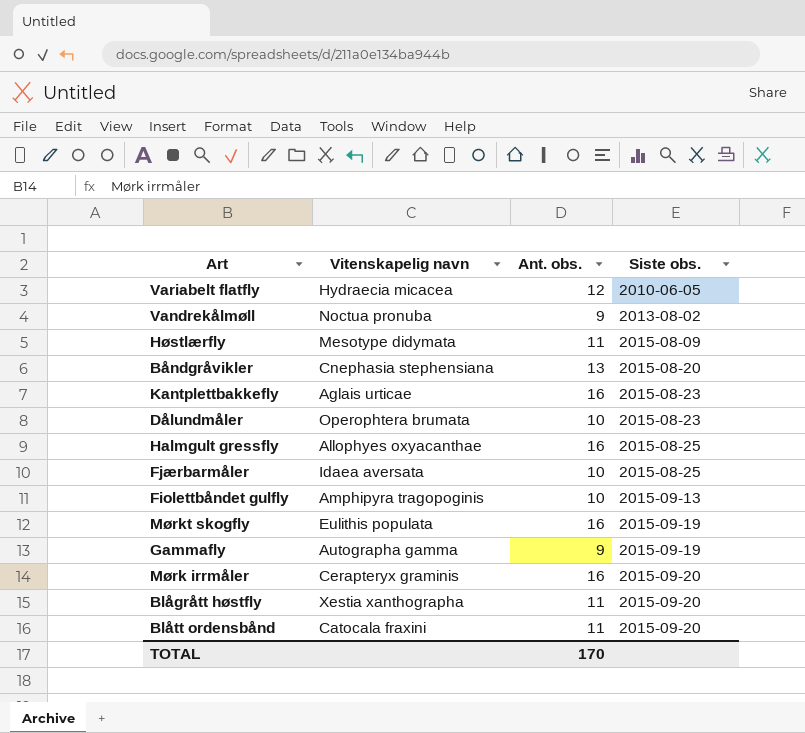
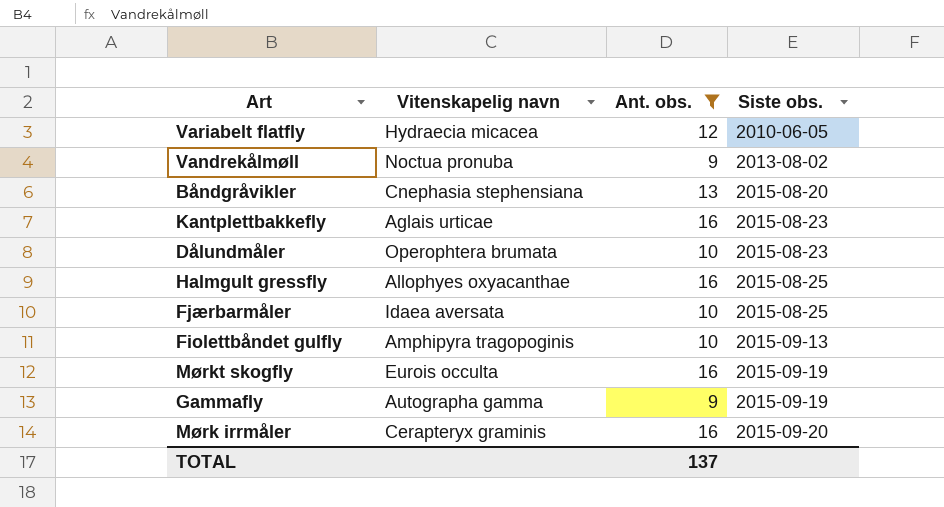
filter: none -> Ant. obs. != 11
Mørkt skogfly | Vitenskapelig navn: Eulithis populata -> Eurois occulta
TOTAL | Ant. obs.: 170 -> 137

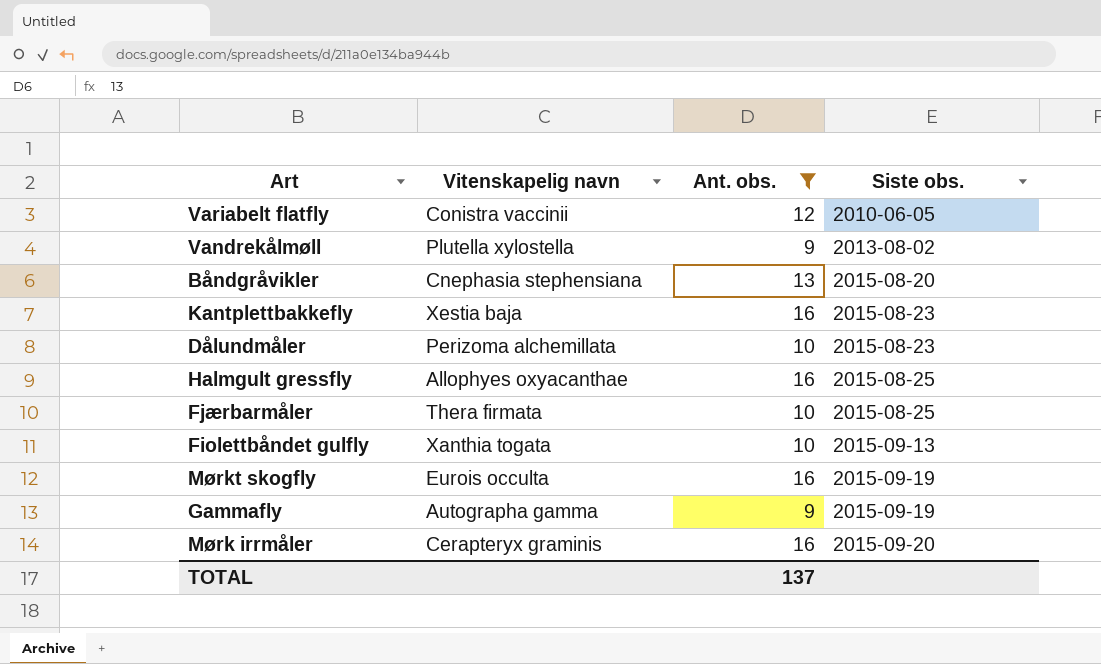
Variabelt flatfly | Vitenskapelig navn: Hydraecia micacea -> Conistra vaccinii
Vandrekålmøll | Vitenskapelig navn: Noctua pronuba -> Plutella xylostella
Kantplettbakkefly | Vitenskapelig navn: Aglais urticae -> Xestia baja
Dålundmåler | Vitenskapelig navn: Operophtera brumata -> Perizoma alchemillata
Fjærbarmåler | Vitenskapelig navn: Idaea aversata -> Thera firmata
Fiolettbåndet gulfly | Vitenskapelig navn: Amphipyra tragopoginis -> Xanthia togata

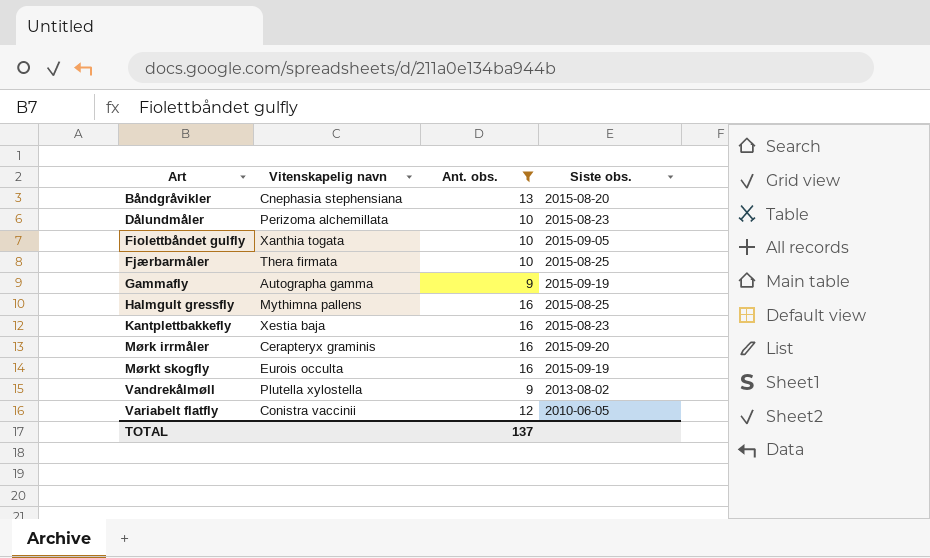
row order: Siste obs. ascending -> Art ascending
Fiolettbåndet gulfly | Siste obs.: 2015-09-13 -> 2015-09-05
Halmgult gressfly | Vitenskapelig navn: Allophyes oxyacanthae -> Mythimna pallens

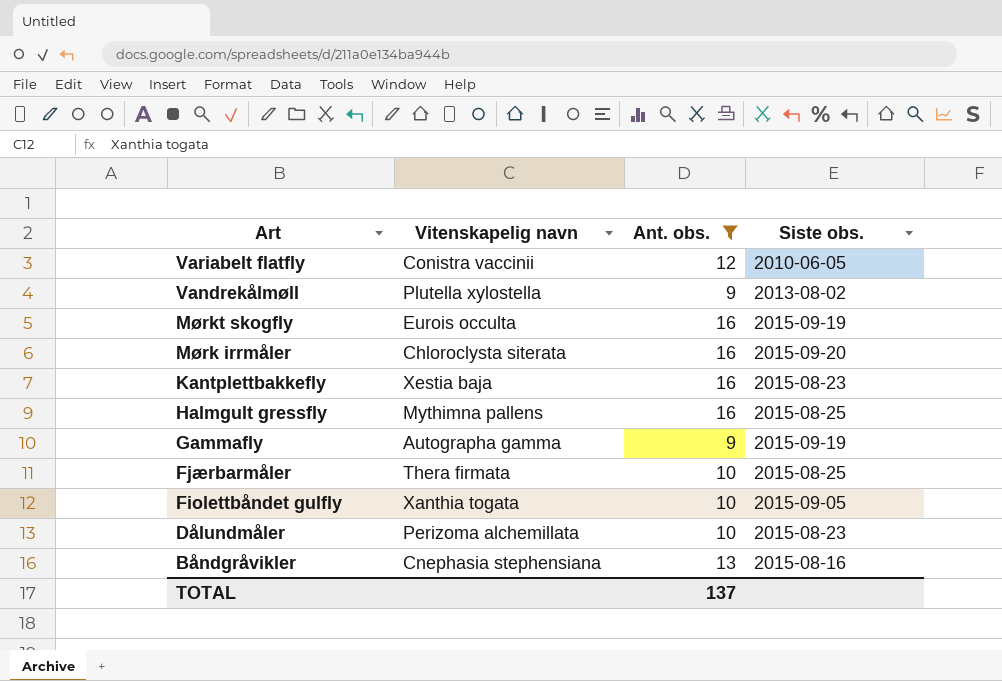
row order: Art ascending -> Art descending
Mørk irrmåler | Vitenskapelig navn: Cerapteryx graminis -> Chloroclysta siterata
Båndgråvikler | Siste obs.: 2015-08-20 -> 2015-08-16

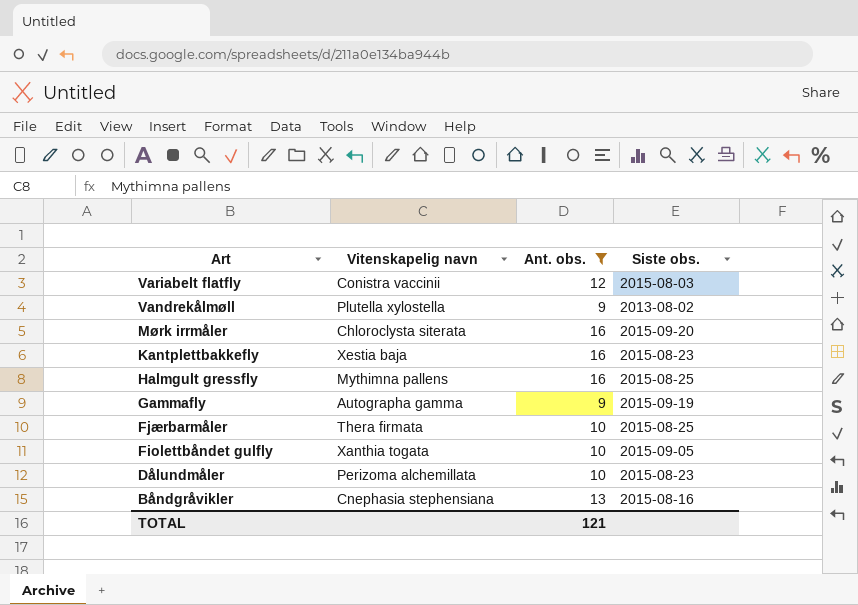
row Mørkt skogfly: Eurois occulta | 16 | 2015-09-19 -> none
Variabelt flatfly | Siste obs.: 2010-06-05 -> 2015-08-03
TOTAL | Ant. obs.: 137 -> 121

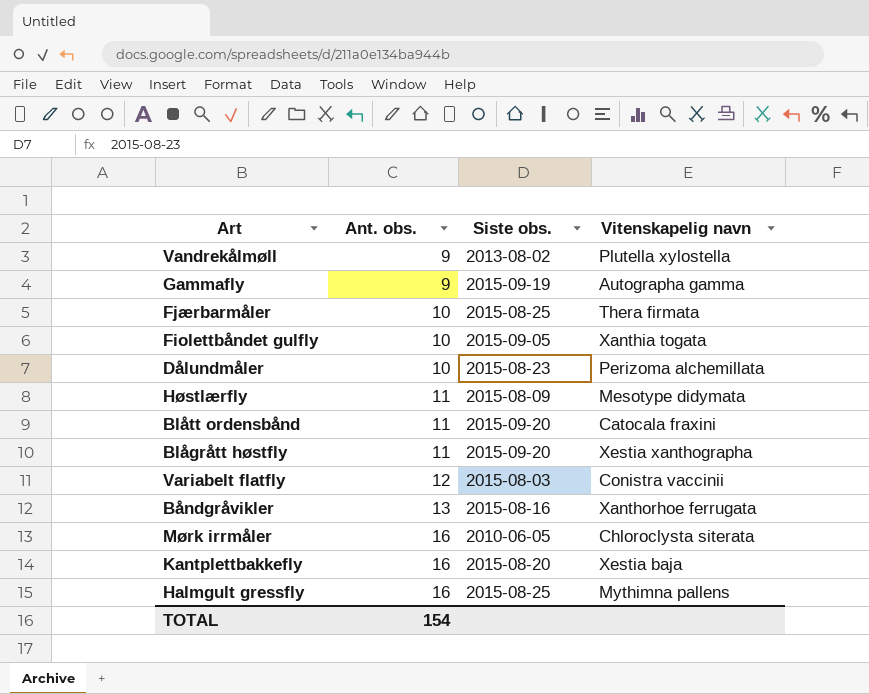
filter: Ant. obs. != 11 -> none
row order: Art descending -> Ant. obs. ascending
column Vitenskapelig navn | position: 2 -> 4
Båndgråvikler | Vitenskapelig navn: Cnephasia stephensiana -> Xanthorhoe ferrugata
Mørk irrmåler | Siste obs.: 2015-09-20 -> 2010-06-05
Kantplettbakkefly | Siste obs.: 2015-08-23 -> 2015-08-20
TOTAL | Ant. obs.: 121 -> 154

